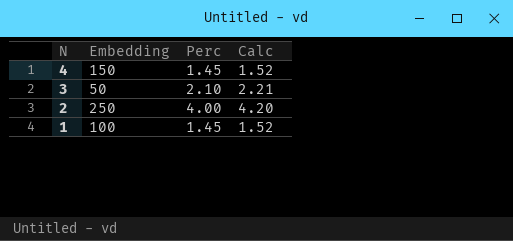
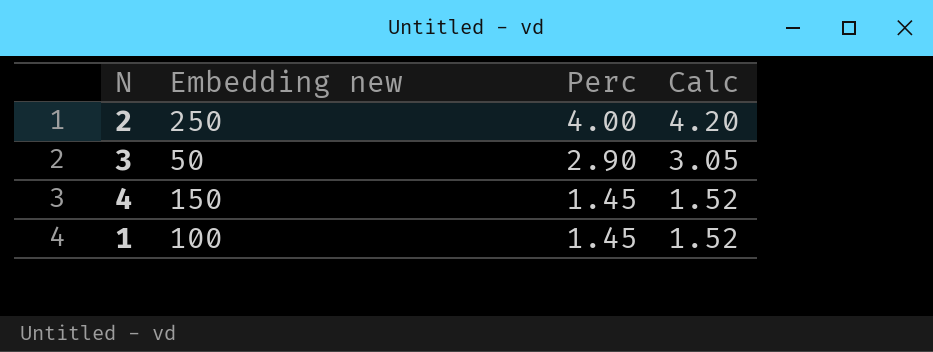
row order: N descending -> Perc descending
column name: Embedding -> Embedding new
3 | Perc: 2.10 -> 2.90
3 | Calc: 2.21 -> 3.05

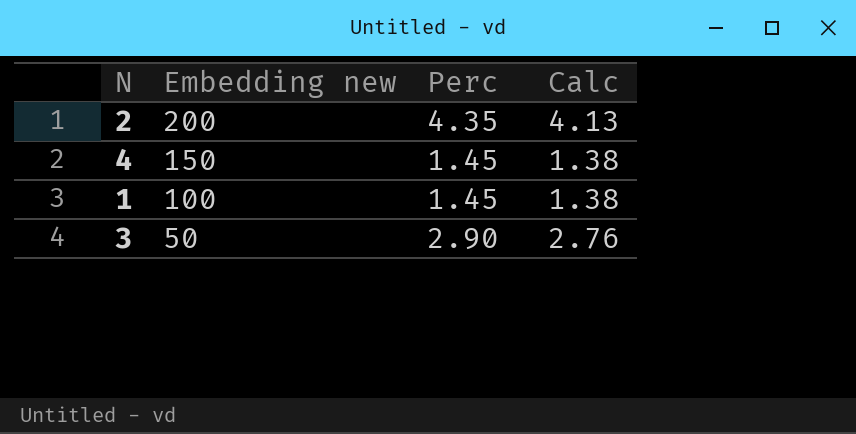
row order: Perc descending -> Embedding new descending
column Calc | formula: [Perc] * 1.05 -> [Perc] * 0.95
2 | Embedding new: 250 -> 200
2 | Perc: 4.00 -> 4.35

